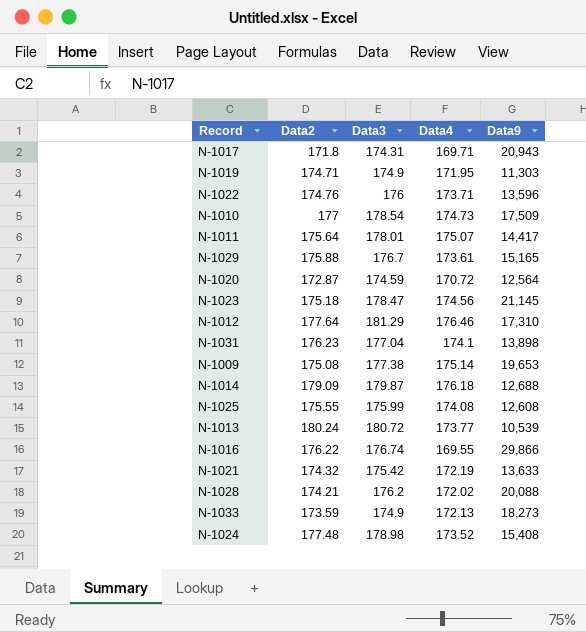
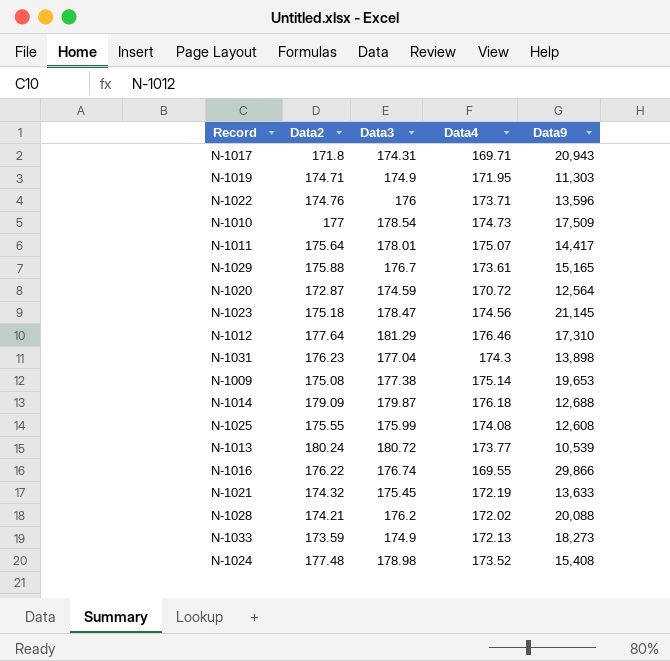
N-1031 | Data4: 174.1 -> 174.3
N-1021 | Data3: 175.42 -> 175.45

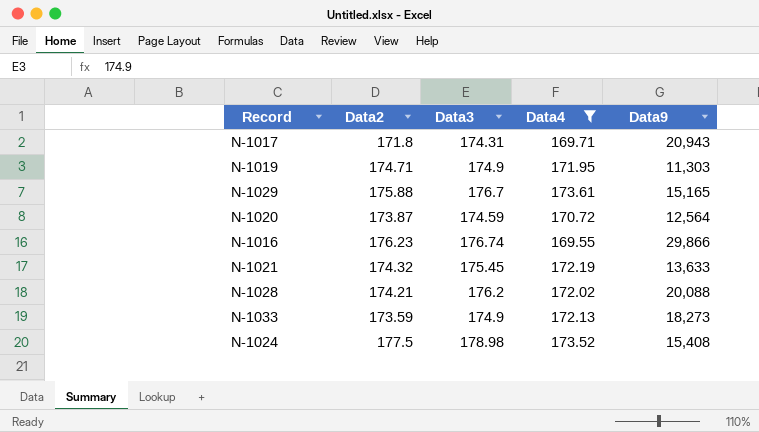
filter: none -> Data4 <= 173.61
N-1020 | Data2: 172.87 -> 173.87
N-1016 | Data2: 176.22 -> 176.23
N-1024 | Data2: 177.48 -> 177.5

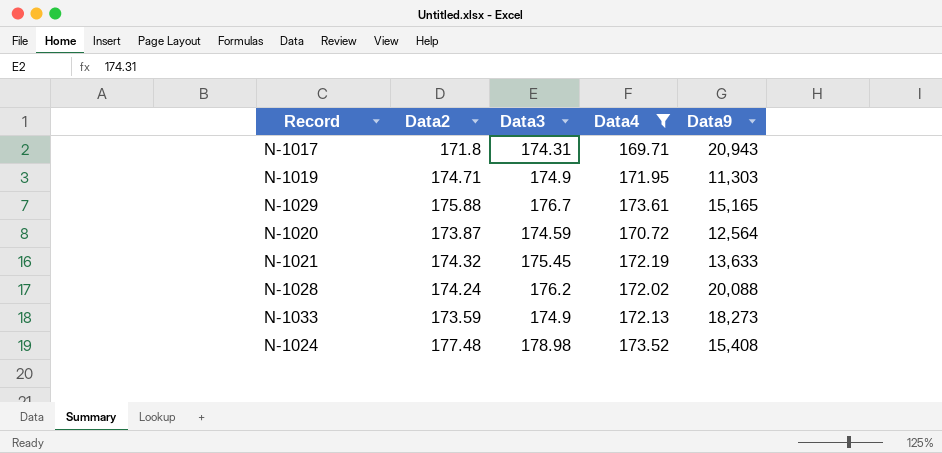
row N-1016: 176.23 | 176.74 | 169.55 | 29,866 -> none
N-1028 | Data2: 174.21 -> 174.24
N-1024 | Data2: 177.5 -> 177.48

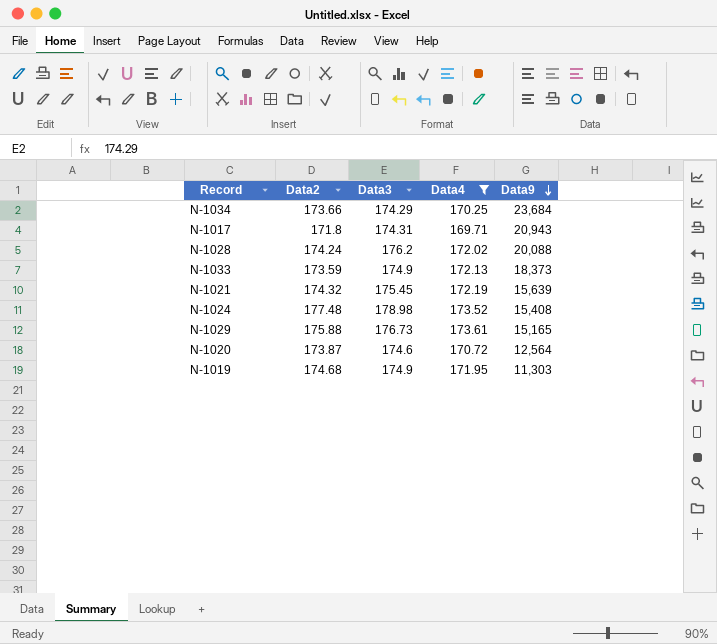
row order: none -> Data9 descending
row N-1034: none -> 173.66 | 174.29 | 170.25 | 23,684
N-1033 | Data9: 18,273 -> 18,373
N-1021 | Data9: 13,633 -> 15,639
N-1029 | Data3: 176.7 -> 176.73
N-1020 | Data3: 174.59 -> 174.6
N-1019 | Data2: 174.71 -> 174.68

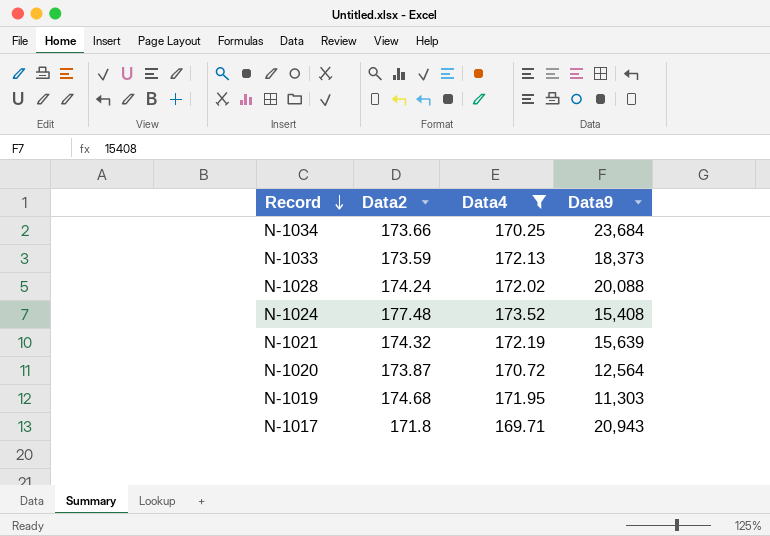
row order: Data9 descending -> Record descending
column Data3 | position: 3 -> none
row N-1029: 175.88 | 176.73 | 173.61 | 15,165 -> none

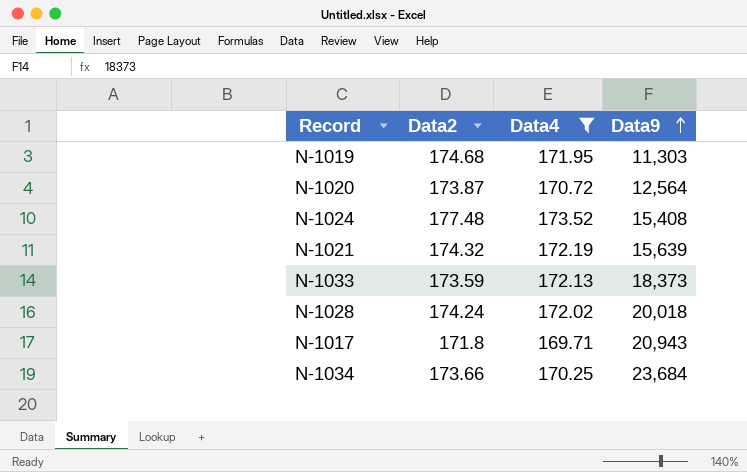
row order: Record descending -> Data9 ascending
N-1028 | Data9: 20,088 -> 20,018

